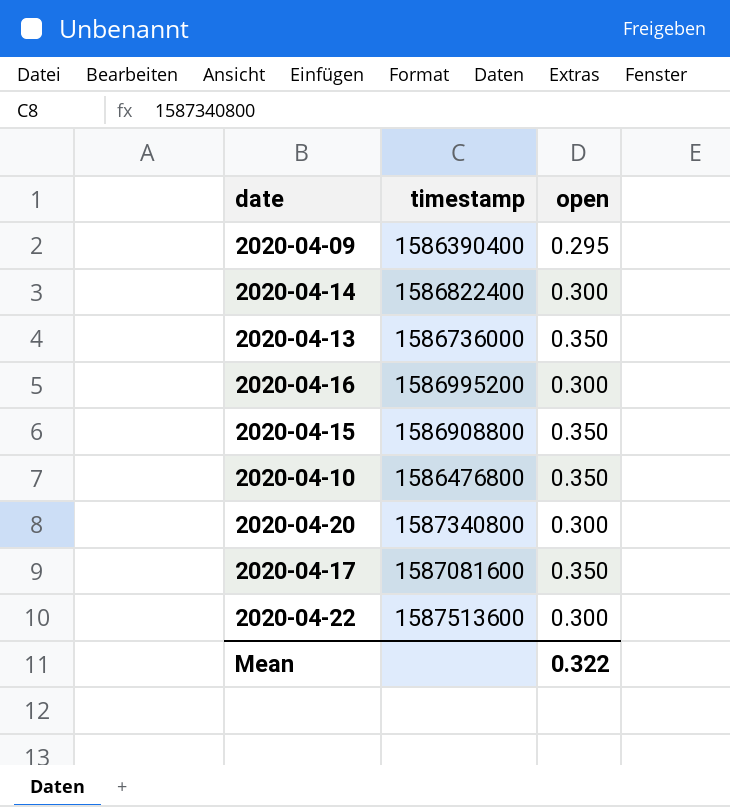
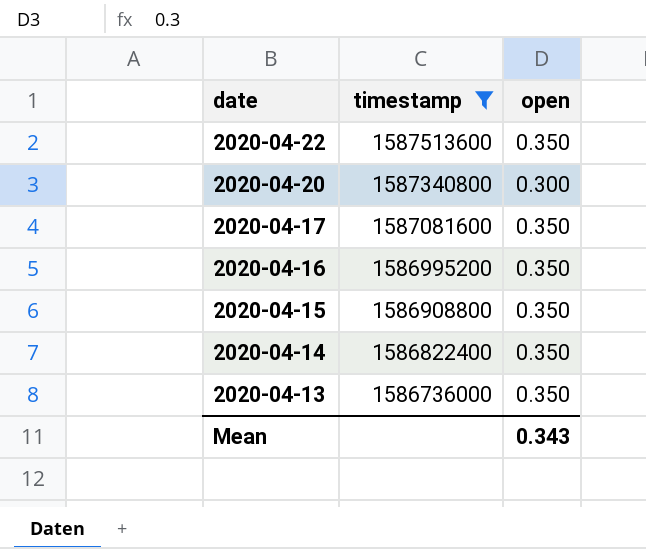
filter: none -> timestamp >= 1586736000
row order: none -> date descending
2020-04-22 | open: 0.300 -> 0.350
2020-04-16 | open: 0.300 -> 0.350
2020-04-14 | open: 0.300 -> 0.350
Mean | open: 0.322 -> 0.343

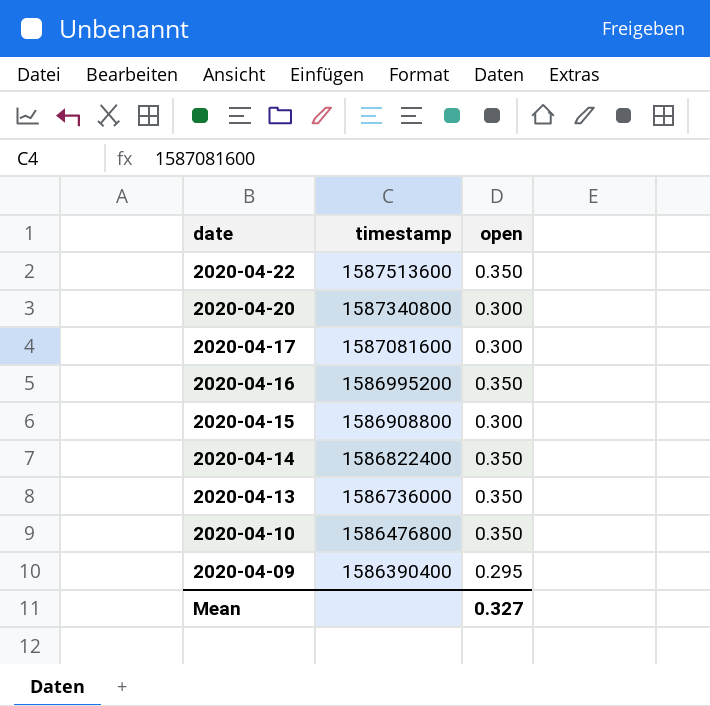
filter: timestamp >= 1586736000 -> none
2020-04-17 | open: 0.350 -> 0.300
2020-04-15 | open: 0.350 -> 0.300
Mean | open: 0.343 -> 0.327

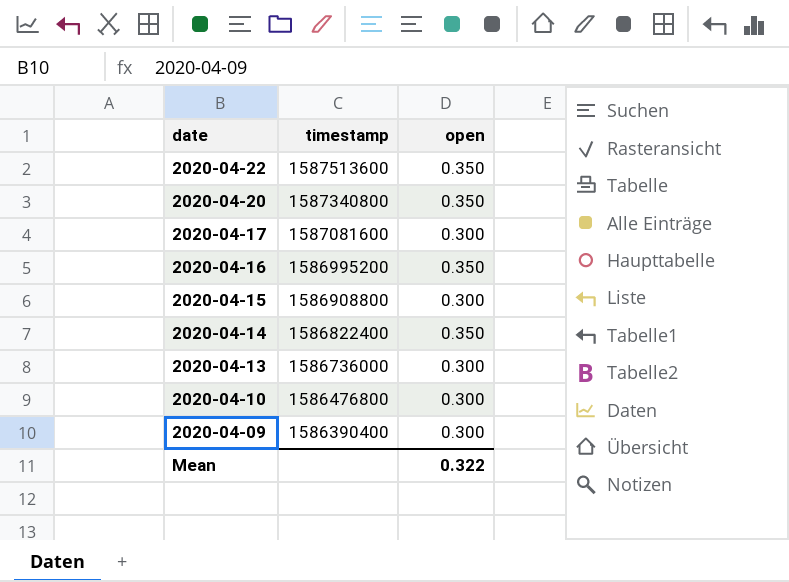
2020-04-20 | open: 0.300 -> 0.350
2020-04-13 | open: 0.350 -> 0.300
2020-04-10 | open: 0.350 -> 0.300
2020-04-09 | open: 0.295 -> 0.300
Mean | open: 0.327 -> 0.322

